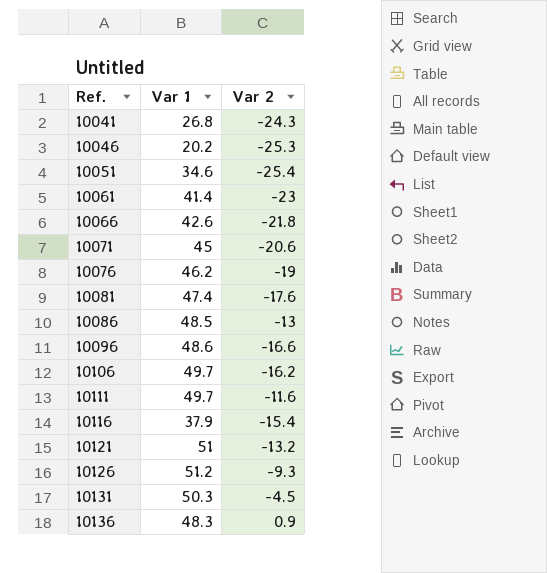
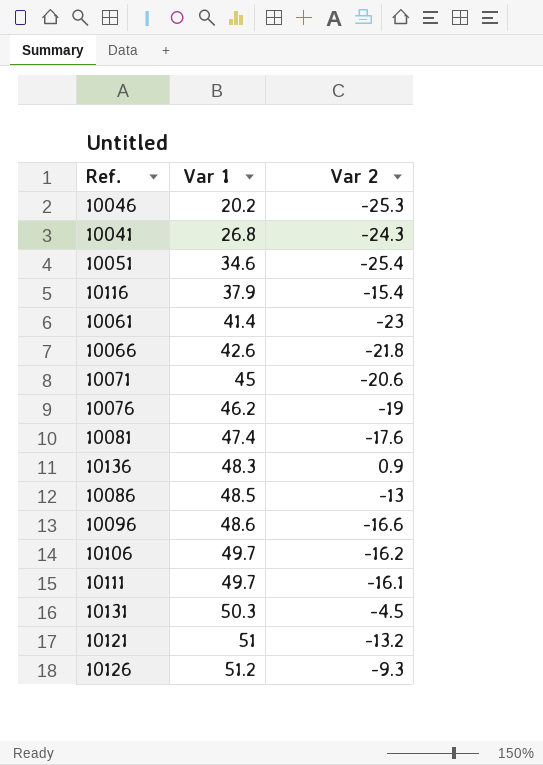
row order: Ref. ascending -> Var 1 ascending
10111 | Var 2: -11.6 -> -16.1

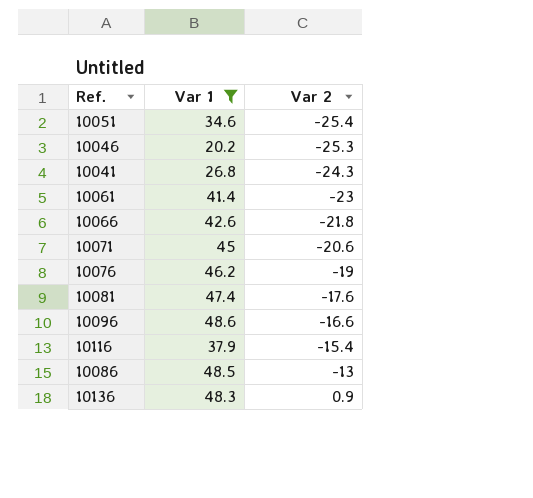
filter: none -> Var 1 <= 48.6
row order: Var 1 ascending -> Var 2 ascending

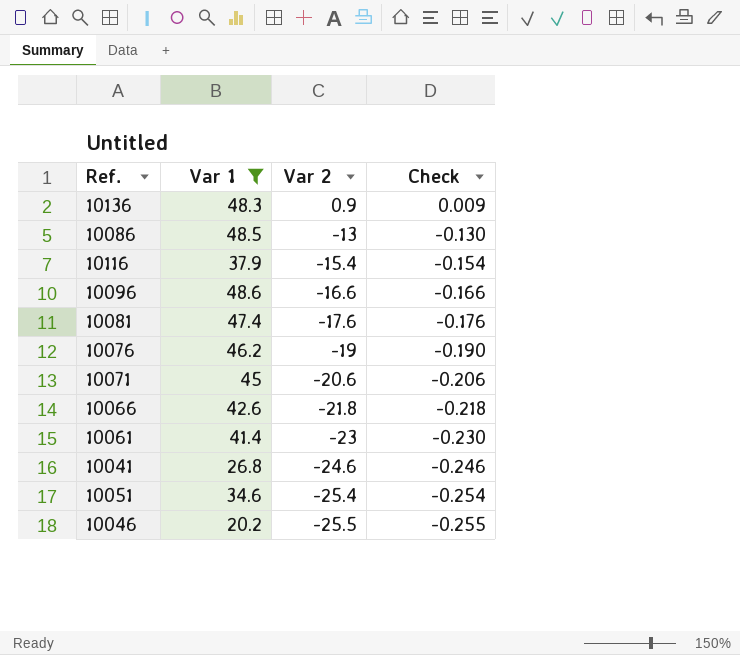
row order: Var 2 ascending -> Var 2 descending
column Check | formula: none -> [Var 2] * 0.01
10041 | Var 2: -24.3 -> -24.6
10046 | Var 2: -25.3 -> -25.5

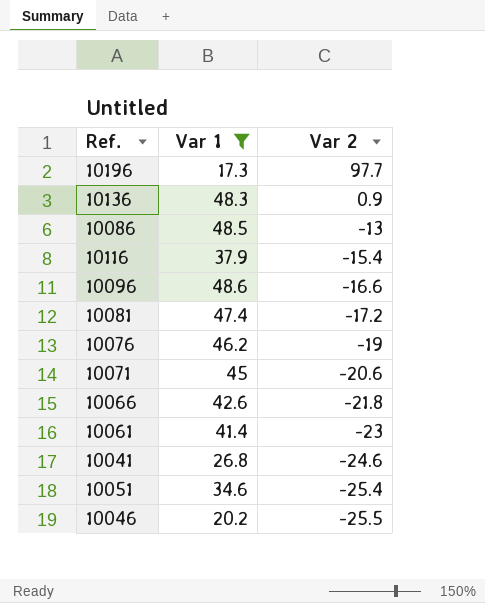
column Check | formula: [Var 2] * 0.01 -> none
row 10196: none -> 17.3 | 97.7
10081 | Var 2: -17.6 -> -17.2

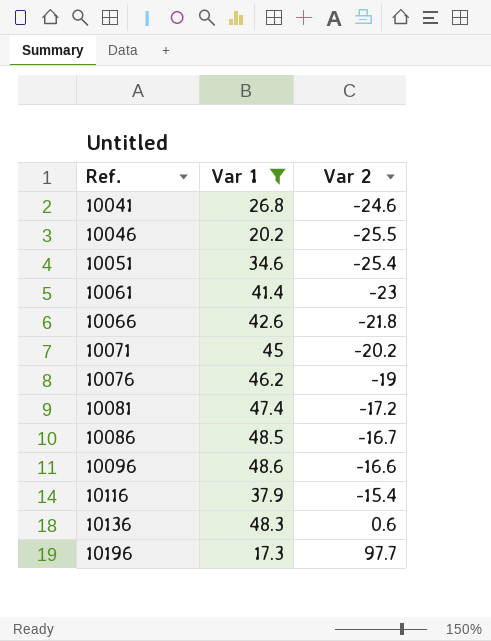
row order: Var 2 descending -> Ref. ascending
10071 | Var 2: -20.6 -> -20.2
10086 | Var 2: -13 -> -16.7
10136 | Var 2: 0.9 -> 0.6

